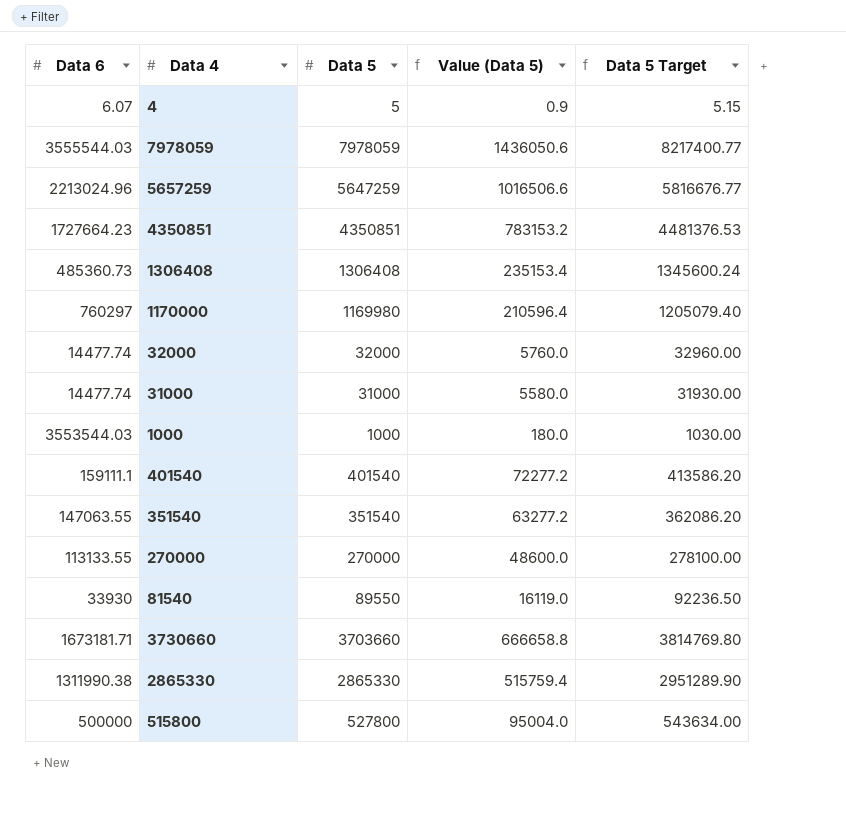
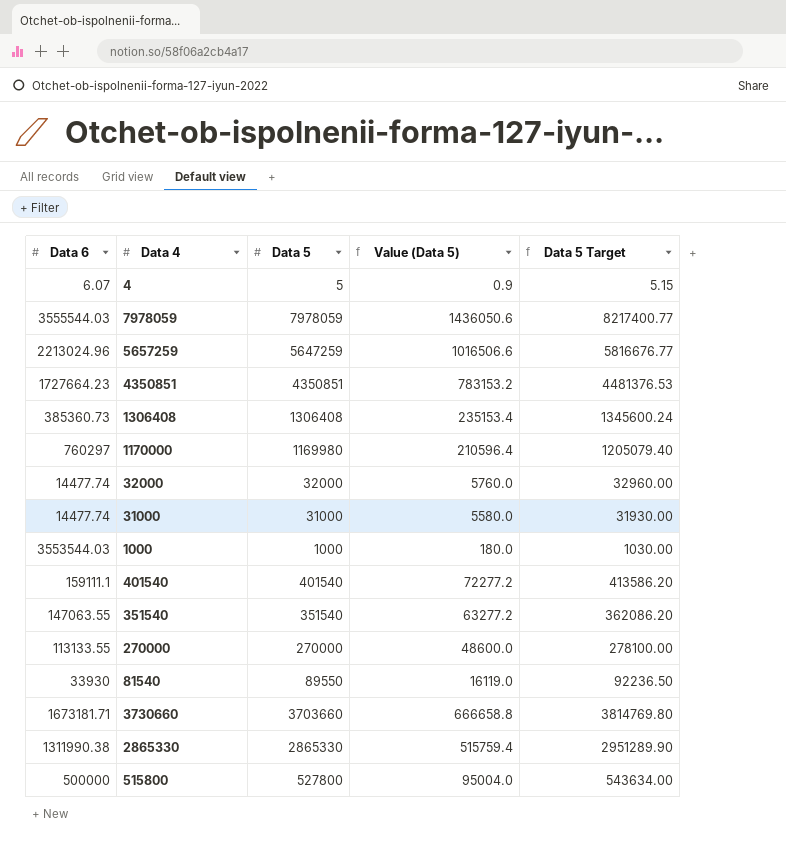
1306408 | Data 6: 485360.73 -> 385360.73

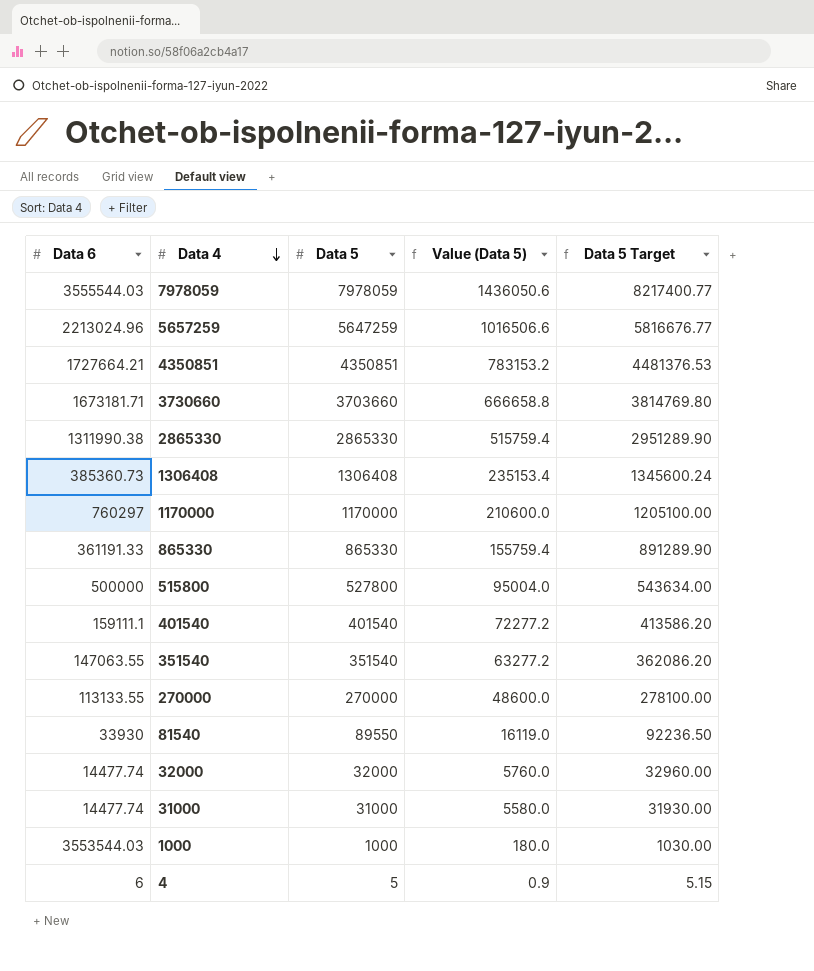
row order: none -> Data 4 descending
4350851 | Data 6: 1727664.23 -> 1727664.21
1170000 | Data 5: 1169980 -> 1170000
1170000 | Value (Data 5): 210596.4 -> 210600.0
1170000 | Data 5 Target: 1205079.40 -> 1205100.00
row 865330: none -> 361191.33 | 865330 | 155759.4 | 891289.90
4 | Data 6: 6.07 -> 6

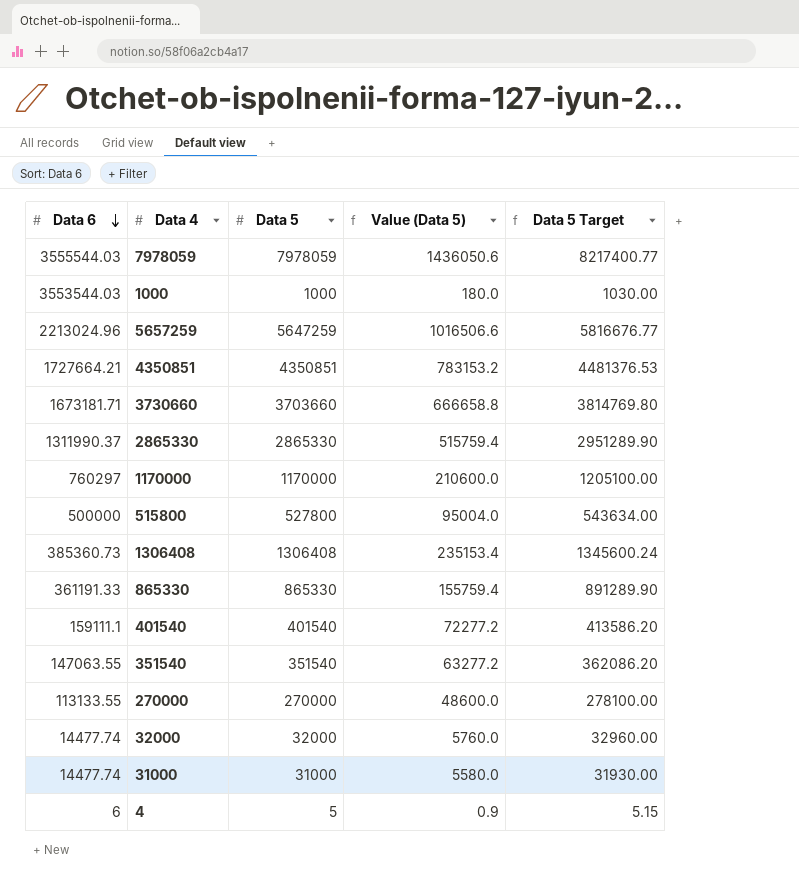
row order: Data 4 descending -> Data 6 descending
row 81540: 33930 | 89550 | 16119.0 | 92236.50 -> none
2865330 | Data 6: 1311990.38 -> 1311990.37

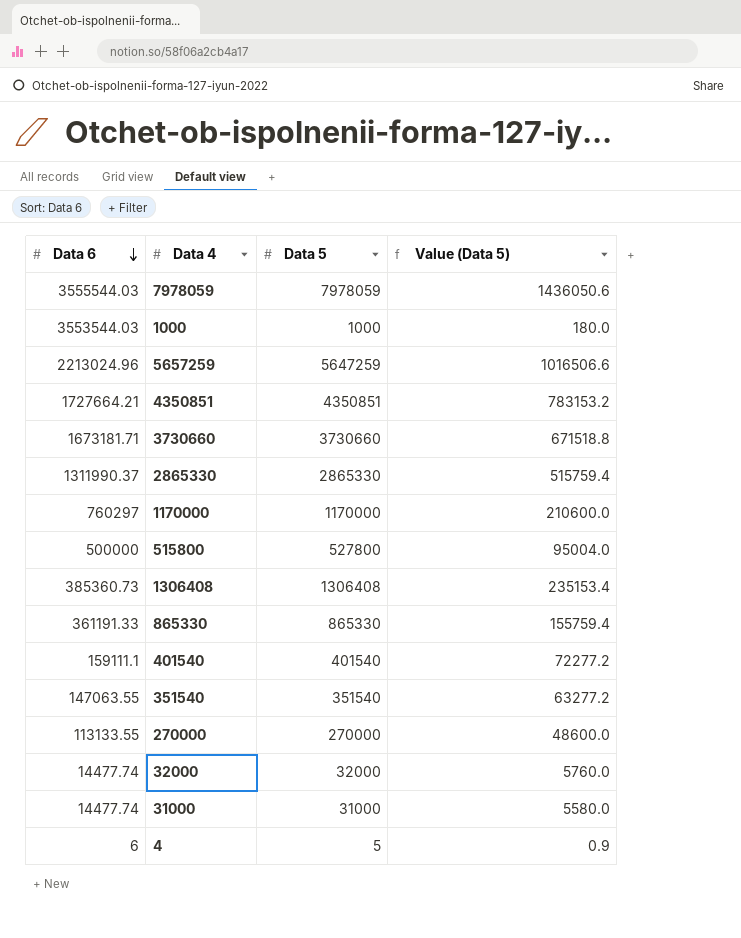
column Data 5 Target | formula: [Data 5] * 1.03 -> none
3730660 | Data 5: 3703660 -> 3730660
3730660 | Value (Data 5): 666658.8 -> 671518.8

